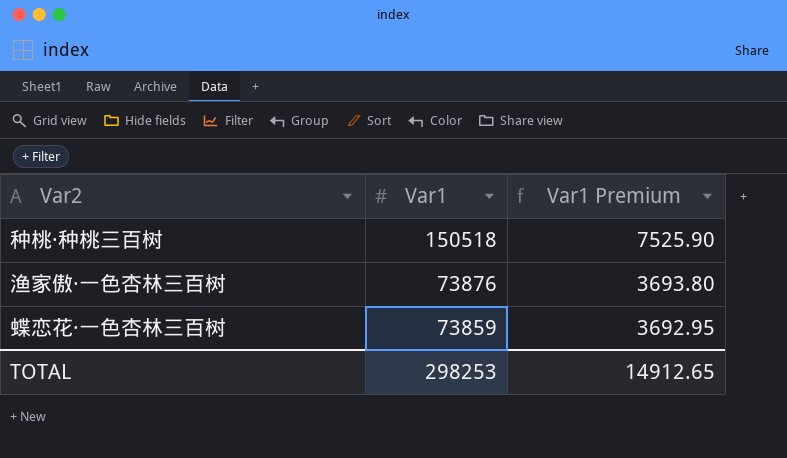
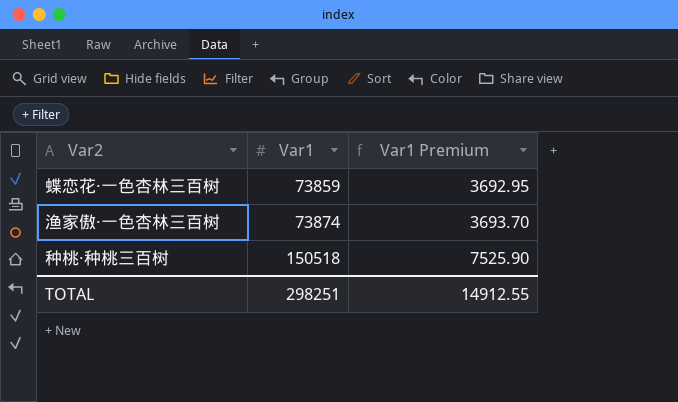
row order: Var1 descending -> Var1 ascending
渔家傲·一色杏林三百树 | Var1: 73876 -> 73874
渔家傲·一色杏林三百树 | Var1 Premium: 3693.80 -> 3693.70
TOTAL | Var1: 298253 -> 298251
TOTAL | Var1 Premium: 14912.65 -> 14912.55

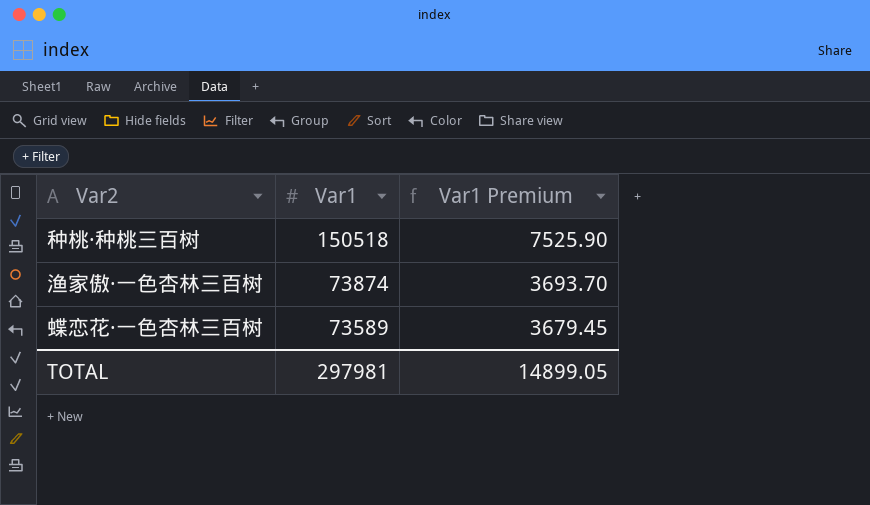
row order: Var1 ascending -> Var1 descending
蝶恋花·一色杏林三百树 | Var1: 73859 -> 73589
蝶恋花·一色杏林三百树 | Var1 Premium: 3692.95 -> 3679.45
TOTAL | Var1: 298251 -> 297981
TOTAL | Var1 Premium: 14912.55 -> 14899.05

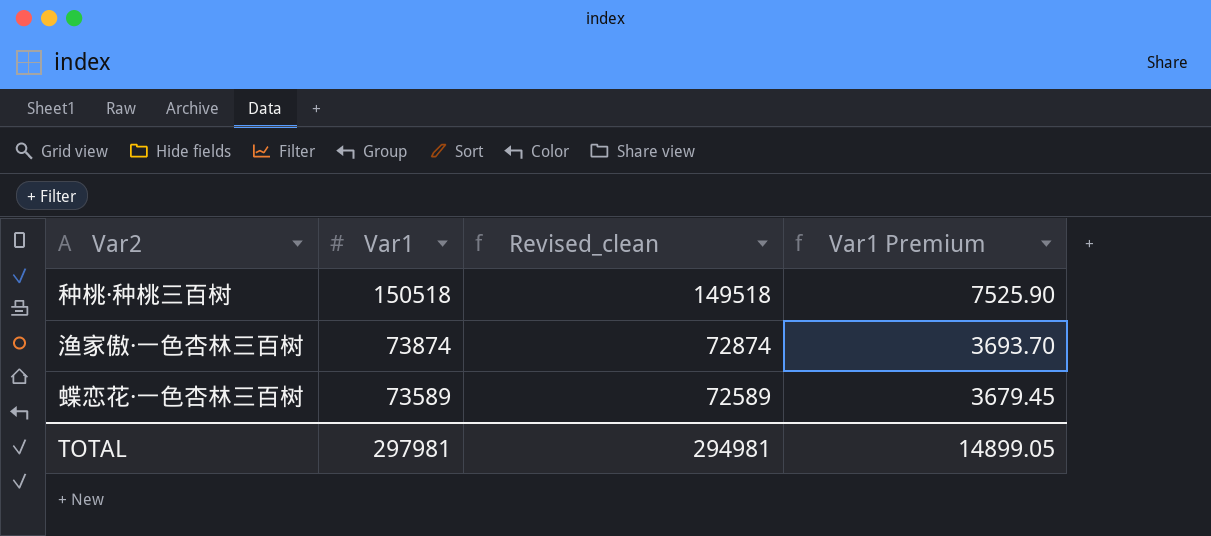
column Revised_clean | formula: none -> [Var1] - 1000

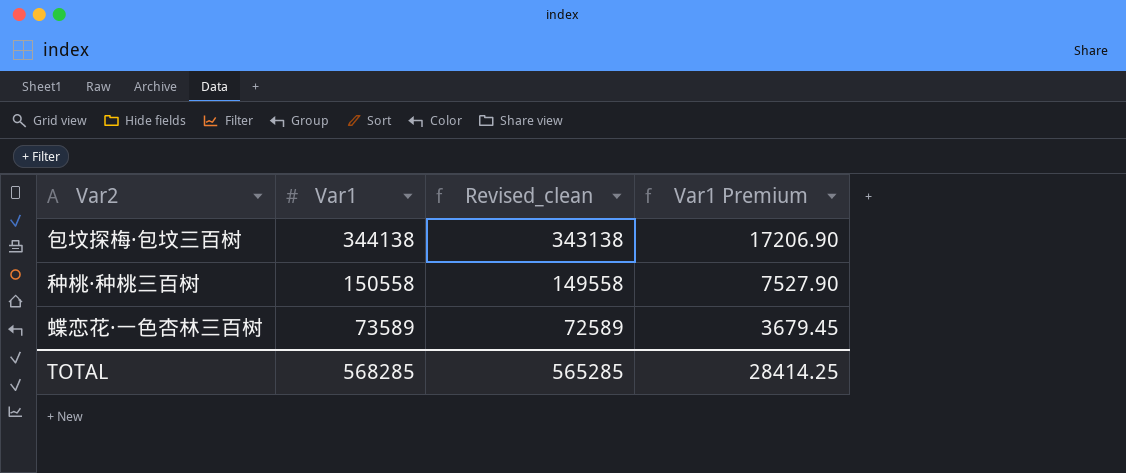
row 渔家傲·一色杏林三百树: 73874 | 72874 | 3693.70 -> none
row 包坟探梅·包坟三百树: none -> 344138 | 343138 | 17206.90
种桃·种桃三百树 | Var1: 150518 -> 150558
种桃·种桃三百树 | Revised_clean: 149518 -> 149558
种桃·种桃三百树 | Var1 Premium: 7525.90 -> 7527.90
TOTAL | Var1: 297981 -> 568285
TOTAL | Revised_clean: 294981 -> 565285
TOTAL | Var1 Premium: 14899.05 -> 28414.25

